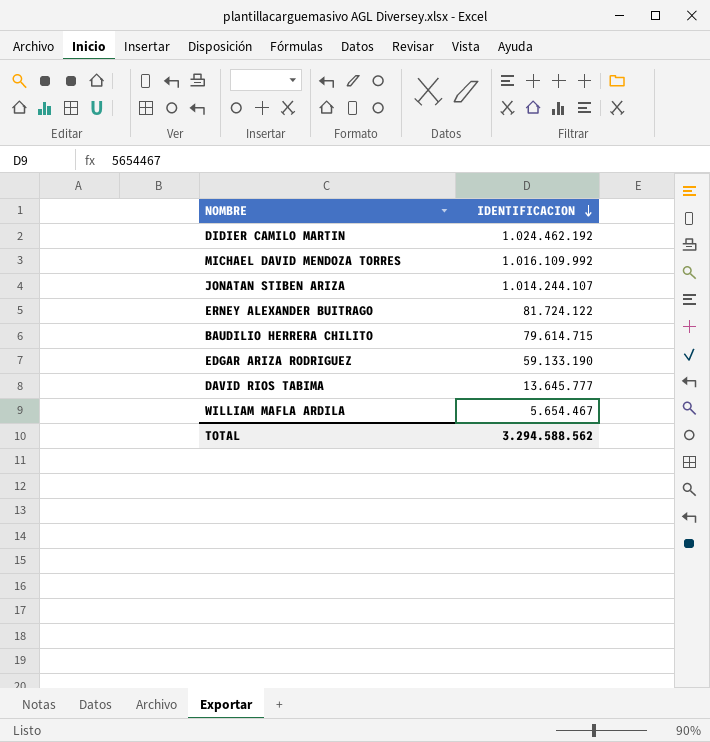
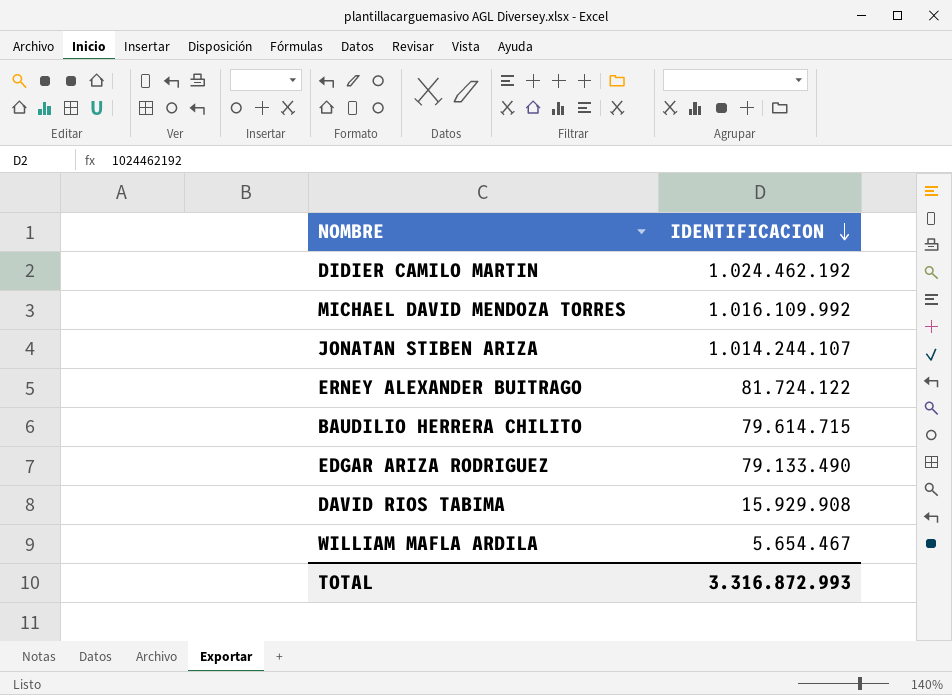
EDGAR ARIZA RODRIGUEZ | IDENTIFICACION: 59.133.190 -> 79.133.490
DAVID RIOS TABIMA | IDENTIFICACION: 13.645.777 -> 15.929.908
TOTAL | IDENTIFICACION: 3.294.588.562 -> 3.316.872.993

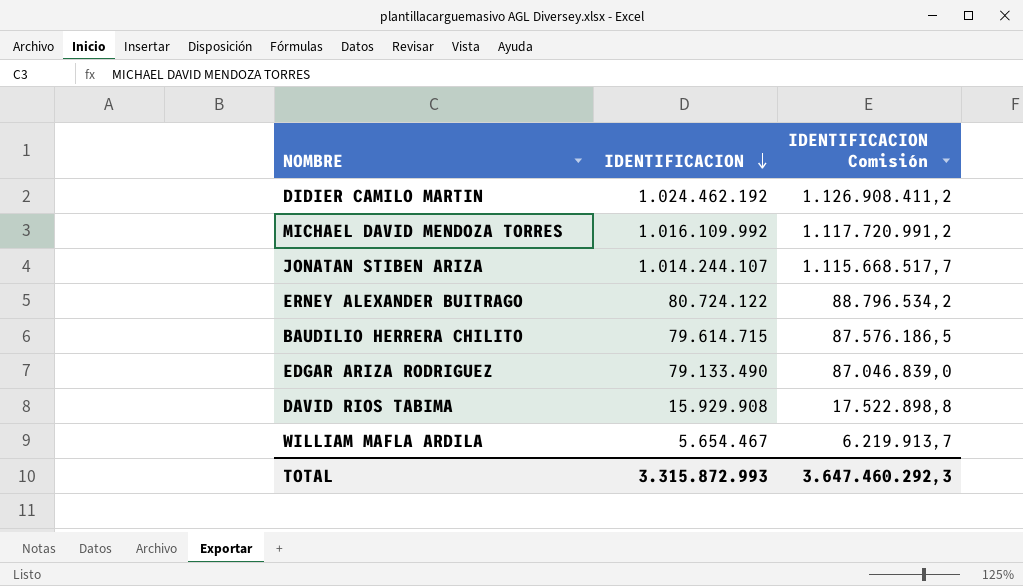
column IDENTIFICACION Comisión | formula: none -> [IDENTIFICACION] * 1,1
ERNEY ALEXANDER BUITRAGO | IDENTIFICACION: 81.724.122 -> 80.724.122
TOTAL | IDENTIFICACION: 3.316.872.993 -> 3.315.872.993

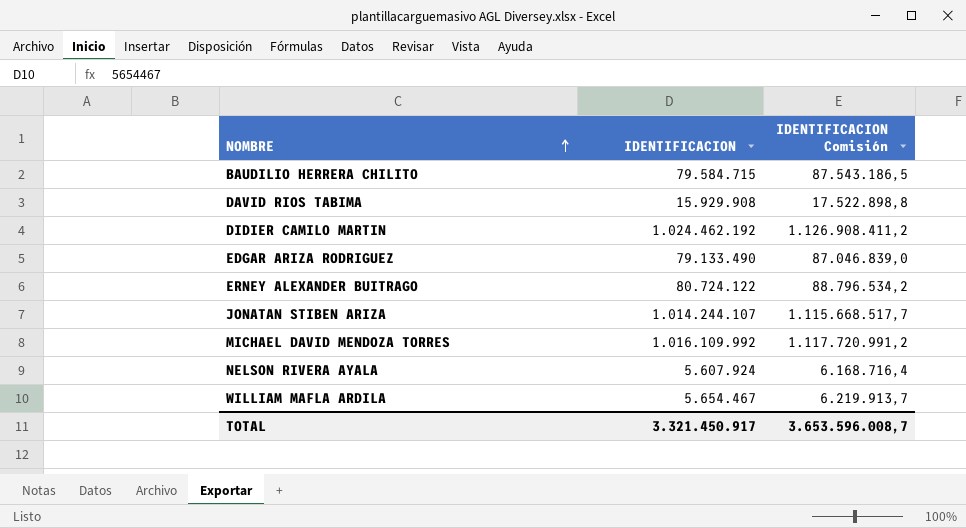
row order: IDENTIFICACION descending -> NOMBRE ascending
BAUDILIO HERRERA CHILITO | IDENTIFICACION: 79.614.715 -> 79.584.715
BAUDILIO HERRERA CHILITO | IDENTIFICACION Comisión: 87.576.186,5 -> 87.543.186,5
row NELSON RIVERA AYALA: none -> 5.607.924 | 6.168.716,4
TOTAL | IDENTIFICACION: 3.315.872.993 -> 3.321.450.917
TOTAL | IDENTIFICACION Comisión: 3.647.460.292,3 -> 3.653.596.008,7

